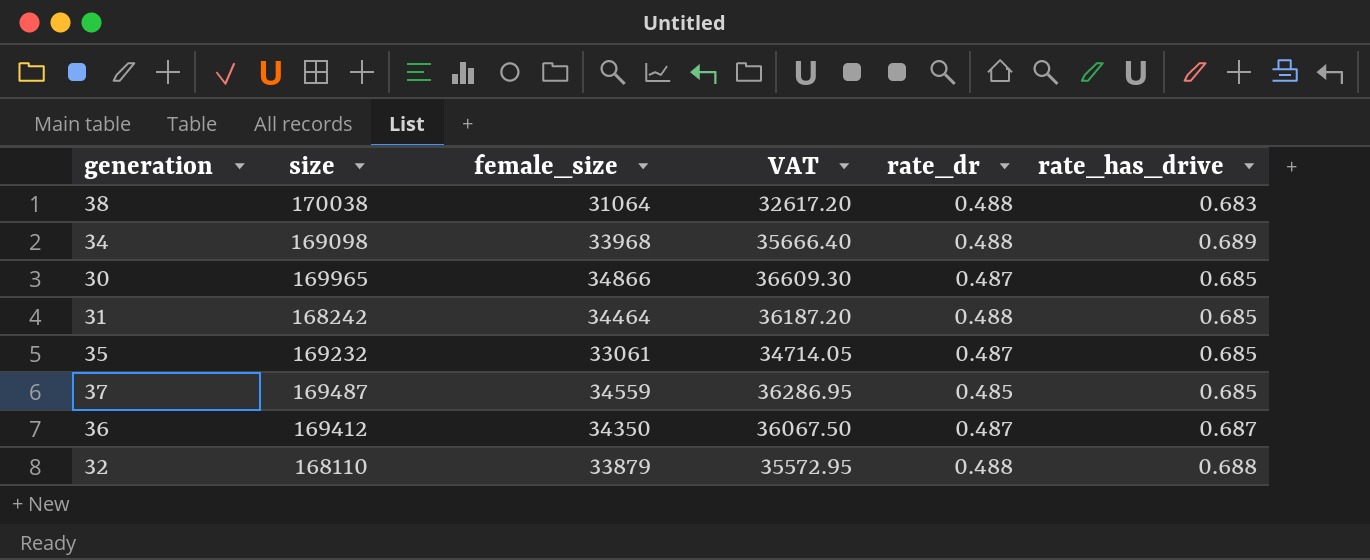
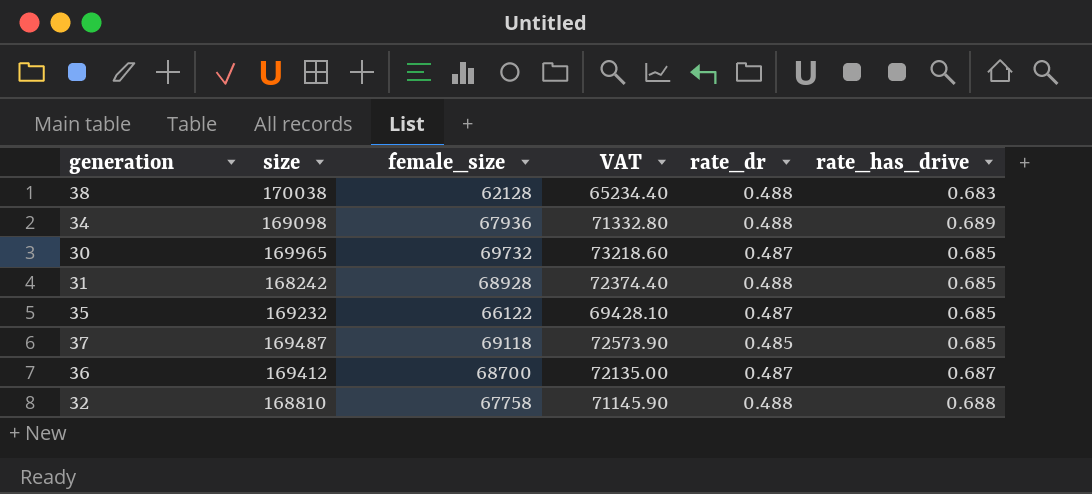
38 | female_size: 31064 -> 62128
38 | VAT: 32617.20 -> 65234.40
34 | female_size: 33968 -> 67936
34 | VAT: 35666.40 -> 71332.80
30 | female_size: 34866 -> 69732
30 | VAT: 36609.30 -> 73218.60
31 | female_size: 34464 -> 68928
31 | VAT: 36187.20 -> 72374.40
35 | female_size: 33061 -> 66122
35 | VAT: 34714.05 -> 69428.10
37 | female_size: 34559 -> 69118
37 | VAT: 36286.95 -> 72573.90
36 | female_size: 34350 -> 68700
36 | VAT: 36067.50 -> 72135.00
32 | size: 168110 -> 168810
32 | female_size: 33879 -> 67758
32 | VAT: 35572.95 -> 71145.90

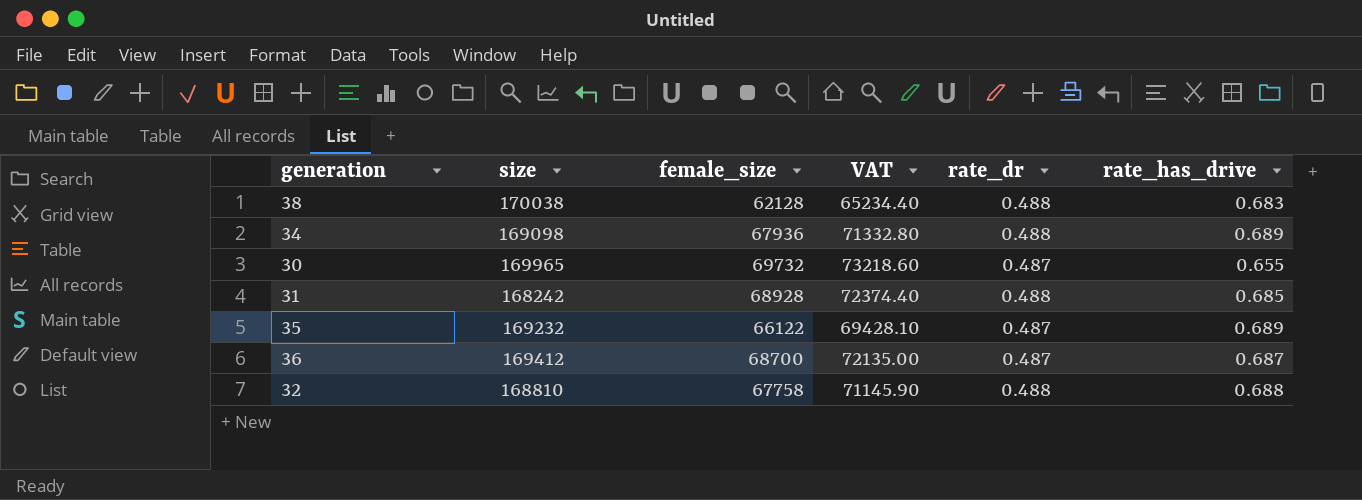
row 37: 169487 | 69118 | 72573.90 | 0.485 | 0.685 -> none
30 | rate_has_drive: 0.685 -> 0.655
35 | rate_has_drive: 0.685 -> 0.689

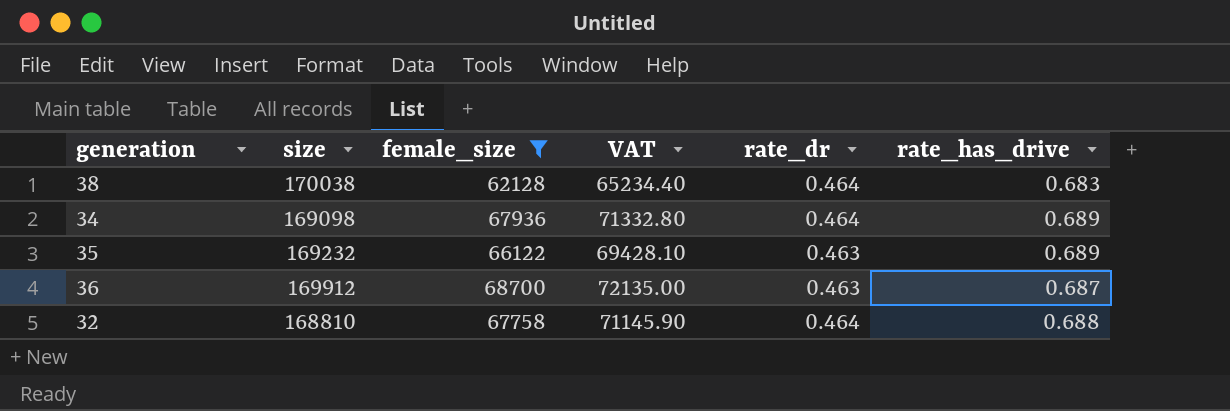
filter: none -> female_size <= 68700
38 | rate_dr: 0.488 -> 0.464
34 | rate_dr: 0.488 -> 0.464
35 | rate_dr: 0.487 -> 0.463
36 | size: 169412 -> 169912
36 | rate_dr: 0.487 -> 0.463
32 | rate_dr: 0.488 -> 0.464

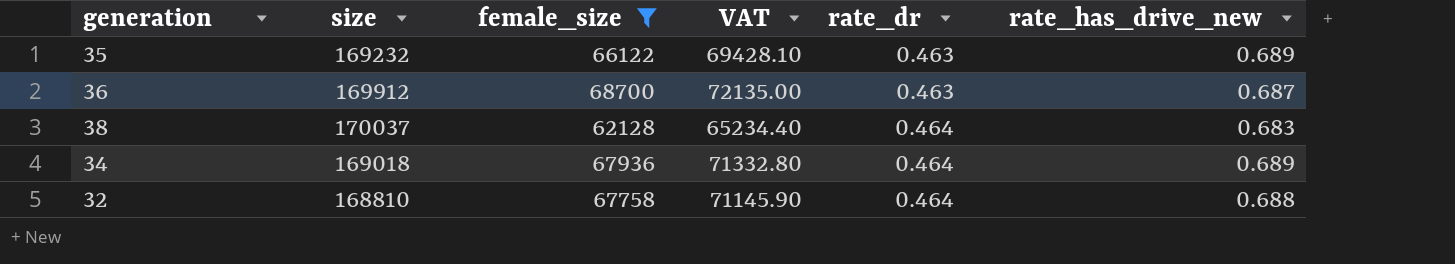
row order: none -> rate_dr ascending
column name: rate_has_drive -> rate_has_drive_new
38 | size: 170038 -> 170037
34 | size: 169098 -> 169018

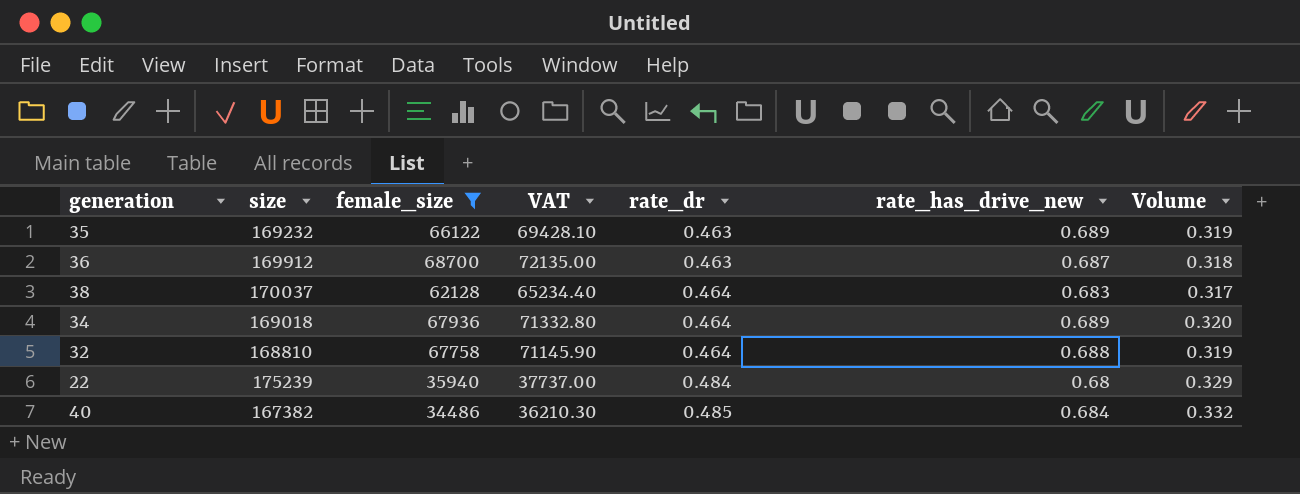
column Volume | formula: none -> [rate_dr] * [rate_has_drive_new]
row 22: none -> 175239 | 35940 | 37737.00 | 0.484 | 0.68 | 0.329
row 40: none -> 167382 | 34486 | 36210.30 | 0.485 | 0.684 | 0.332

